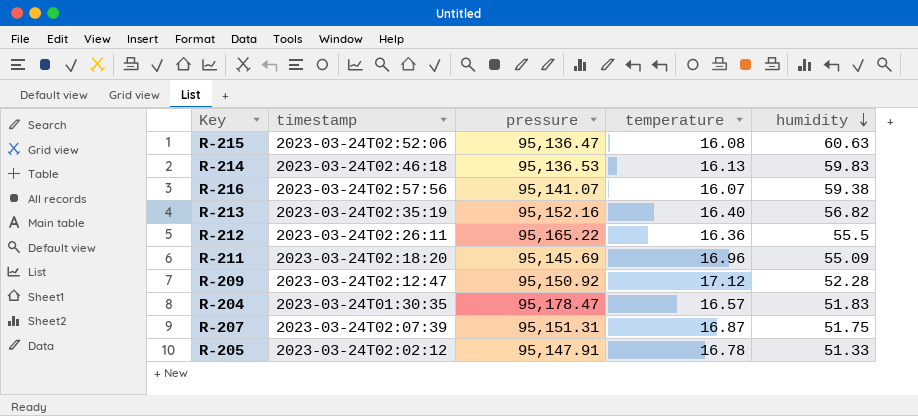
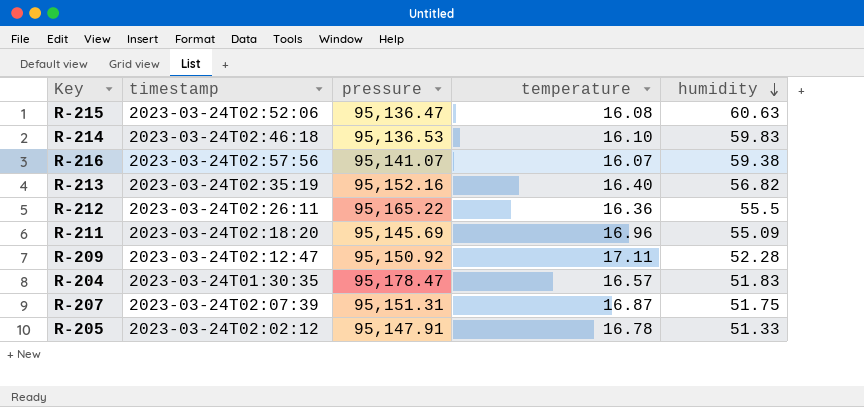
R-214 | temperature: 16.13 -> 16.10
R-209 | temperature: 17.12 -> 17.11

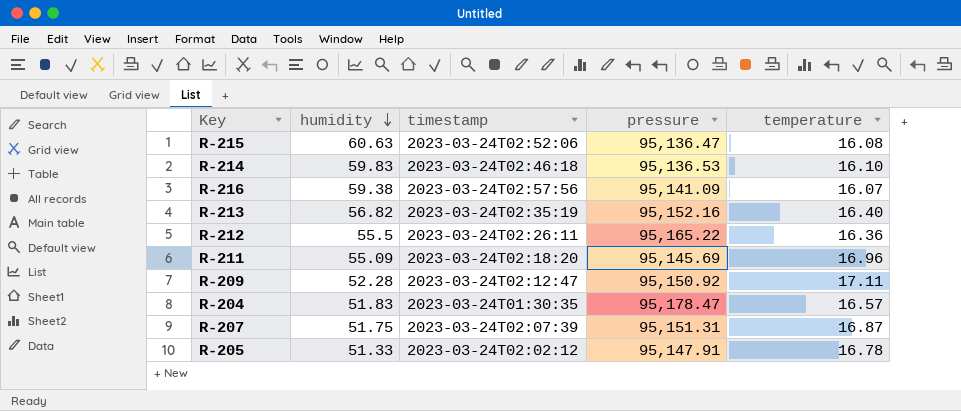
column humidity | position: 5 -> 2
R-216 | pressure: 95,141.07 -> 95,141.09

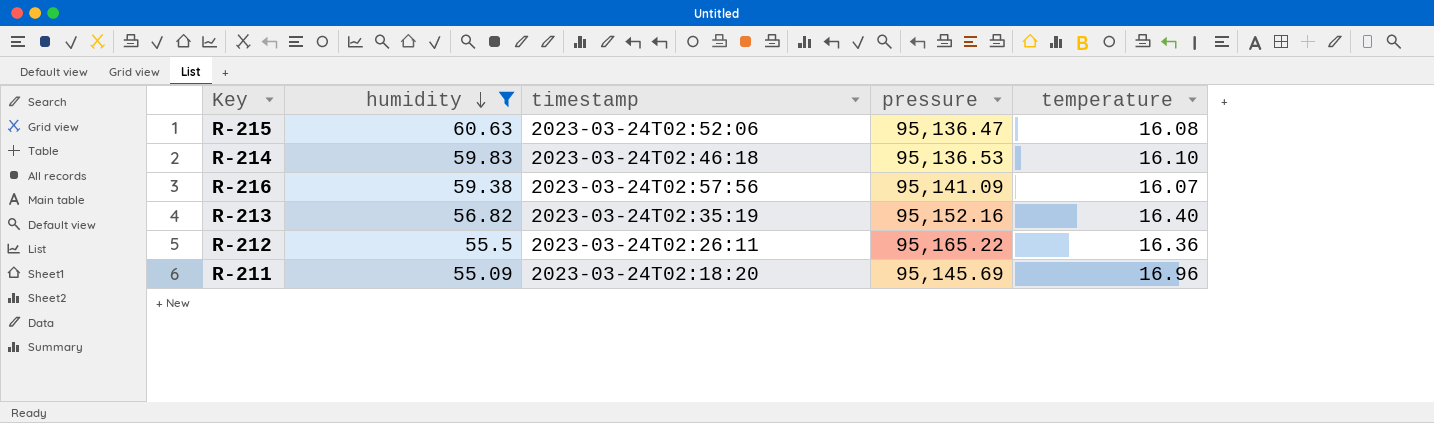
filter: none -> humidity >= 55.09

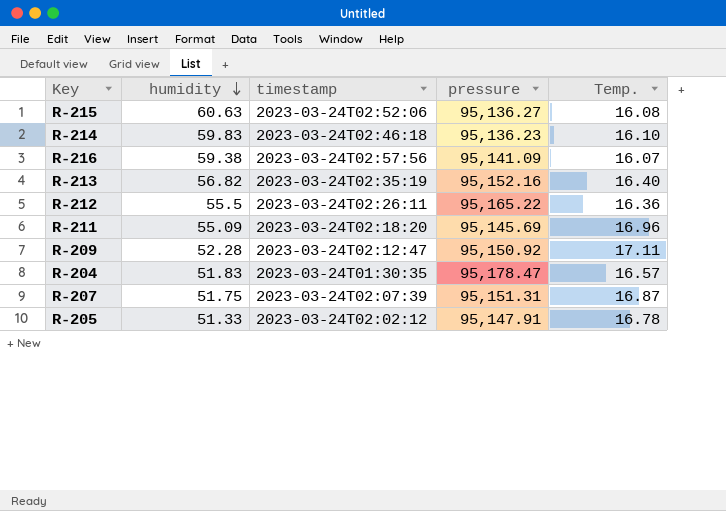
filter: humidity >= 55.09 -> none
column name: temperature -> Temp.
R-215 | pressure: 95,136.47 -> 95,136.27
R-214 | pressure: 95,136.53 -> 95,136.23

